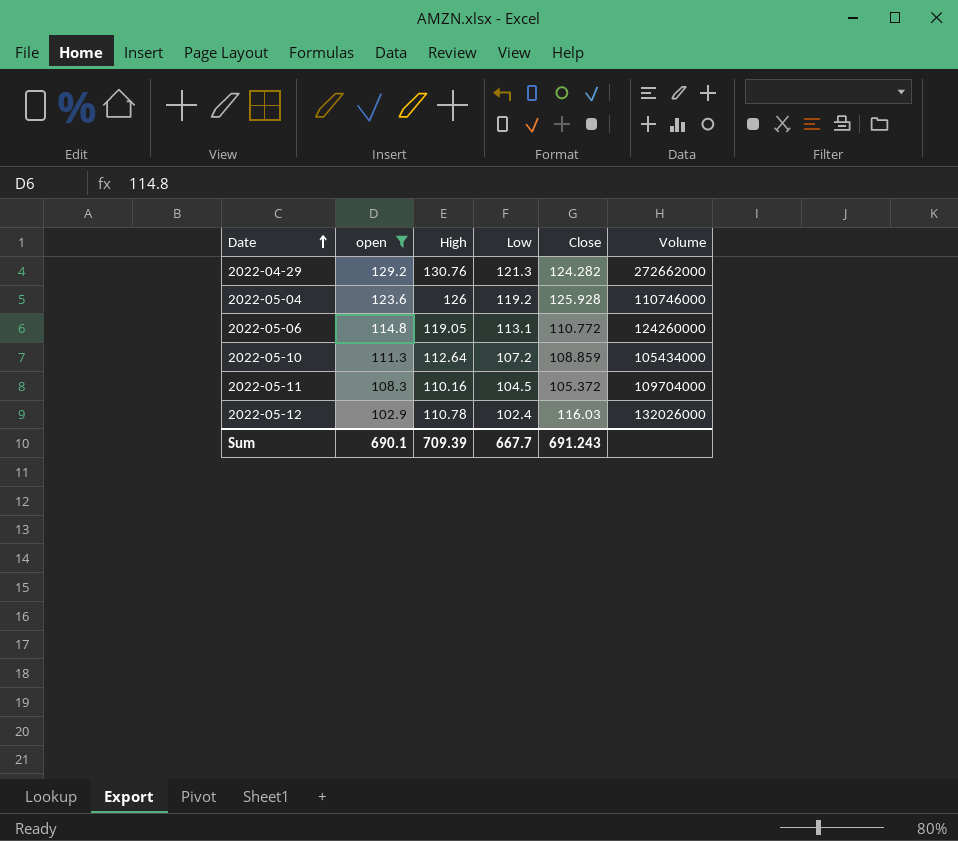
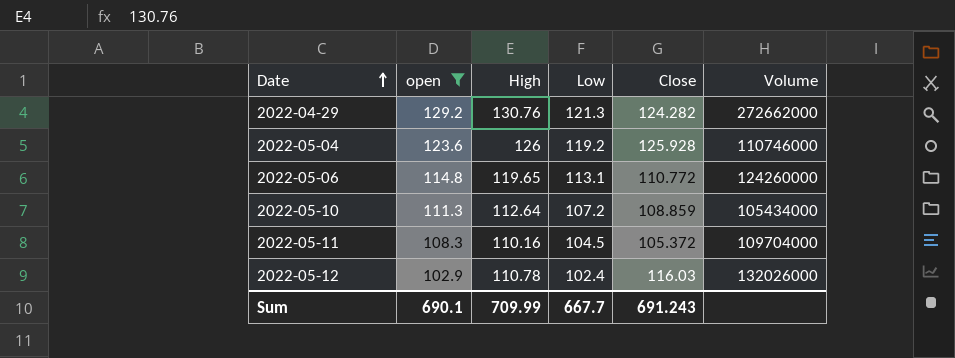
2022-05-06 | High: 119.05 -> 119.65
Sum | High: 709.39 -> 709.99

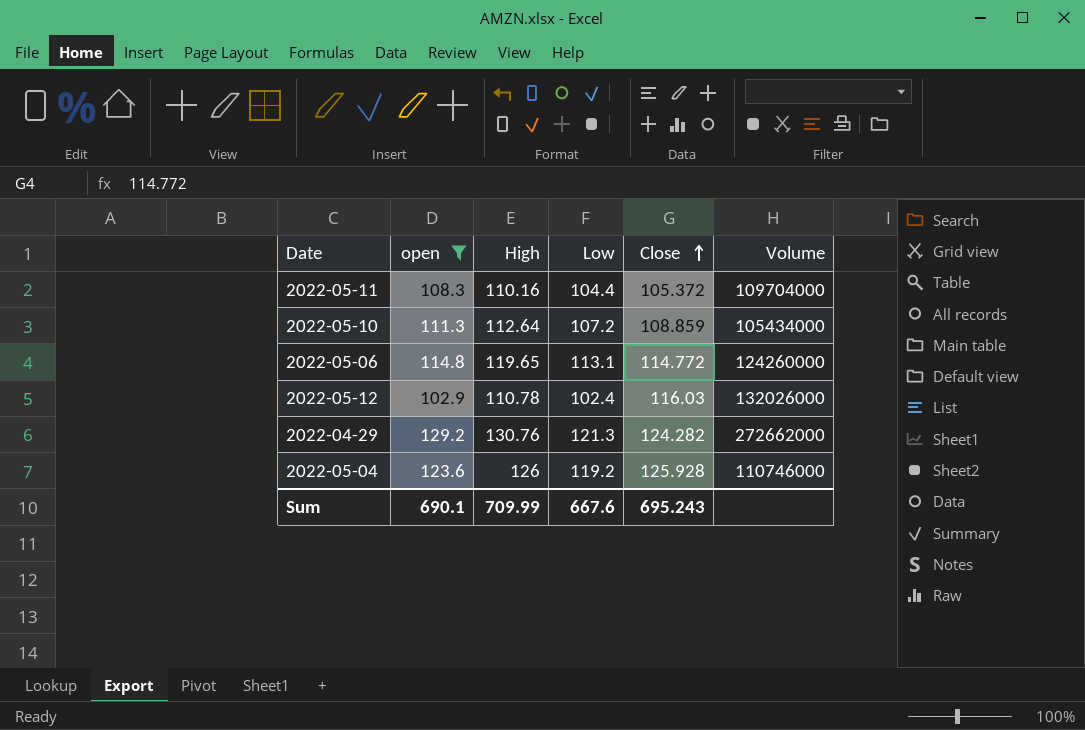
row order: Date ascending -> Close ascending
2022-05-11 | Low: 104.5 -> 104.4
2022-05-06 | Close: 110.772 -> 114.772
Sum | Low: 667.7 -> 667.6
Sum | Close: 691.243 -> 695.243

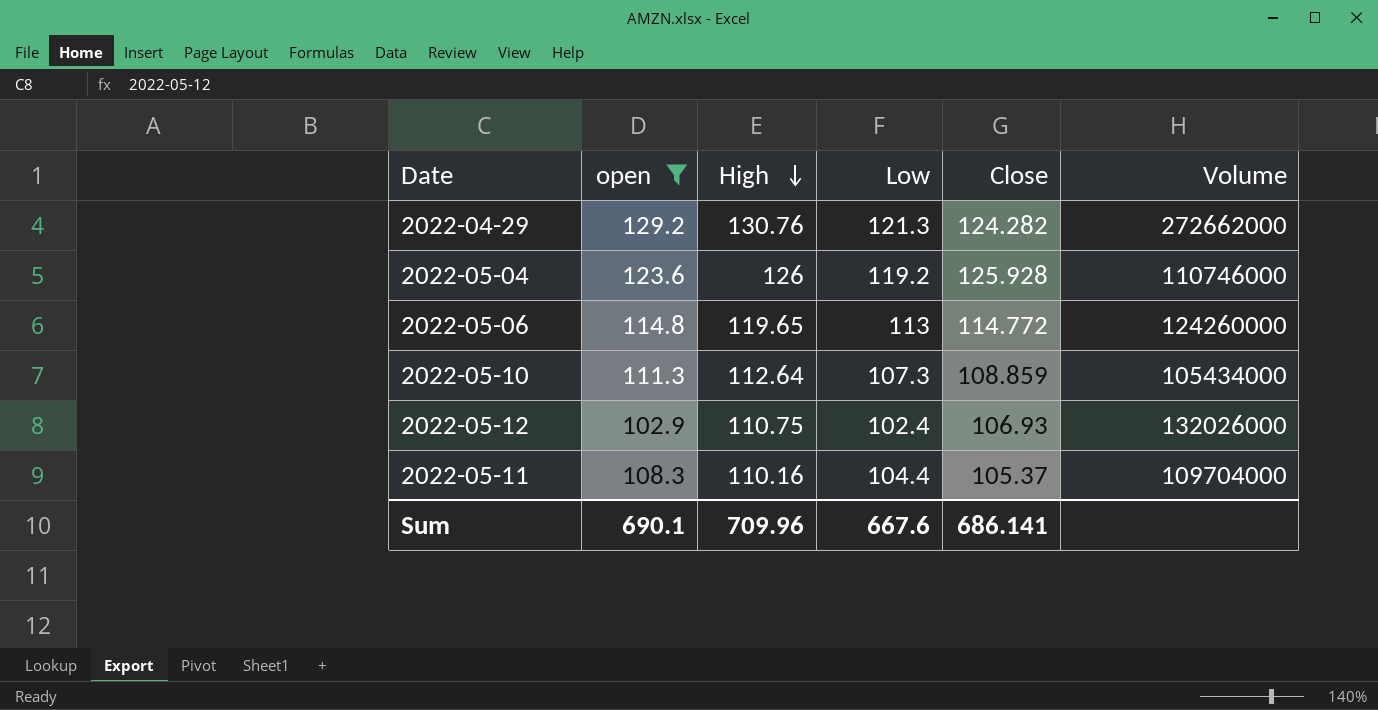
row order: Close ascending -> High descending
2022-05-06 | Low: 113.1 -> 113
2022-05-10 | Low: 107.2 -> 107.3
2022-05-12 | High: 110.78 -> 110.75
2022-05-12 | Close: 116.03 -> 106.93
2022-05-11 | Close: 105.372 -> 105.37
Sum | High: 709.99 -> 709.96
Sum | Close: 695.243 -> 686.141

